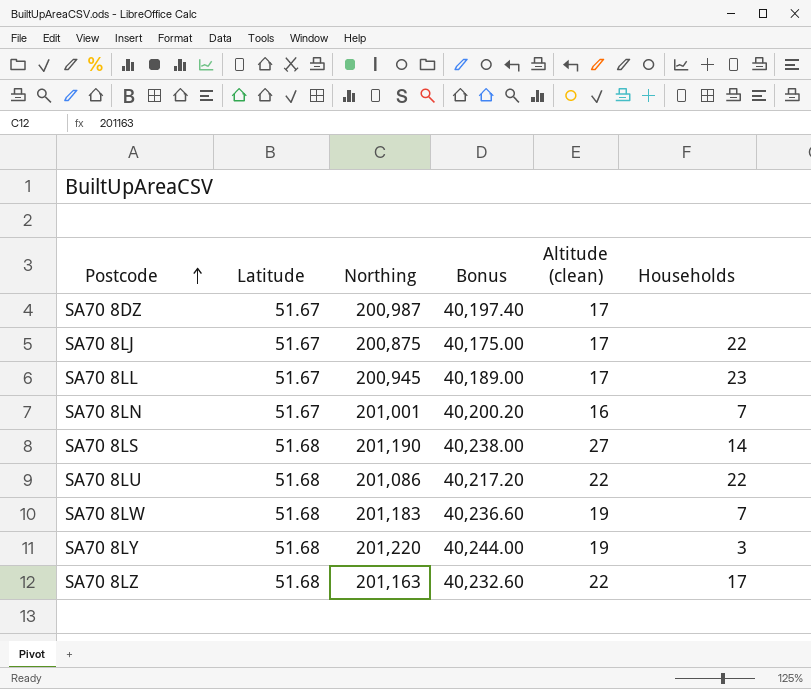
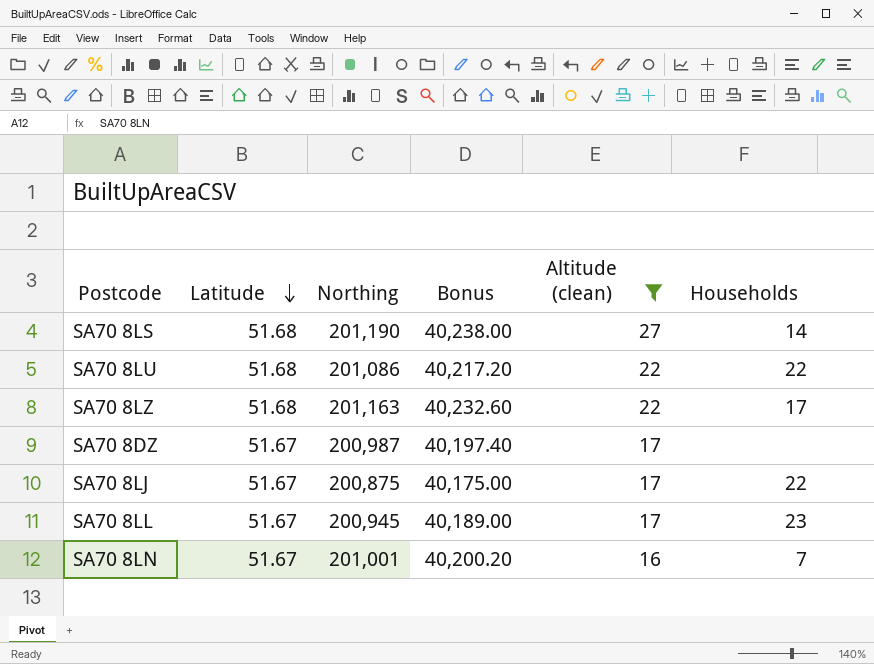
filter: none -> Altitude (clean) != 19
row order: Postcode ascending -> Latitude descending

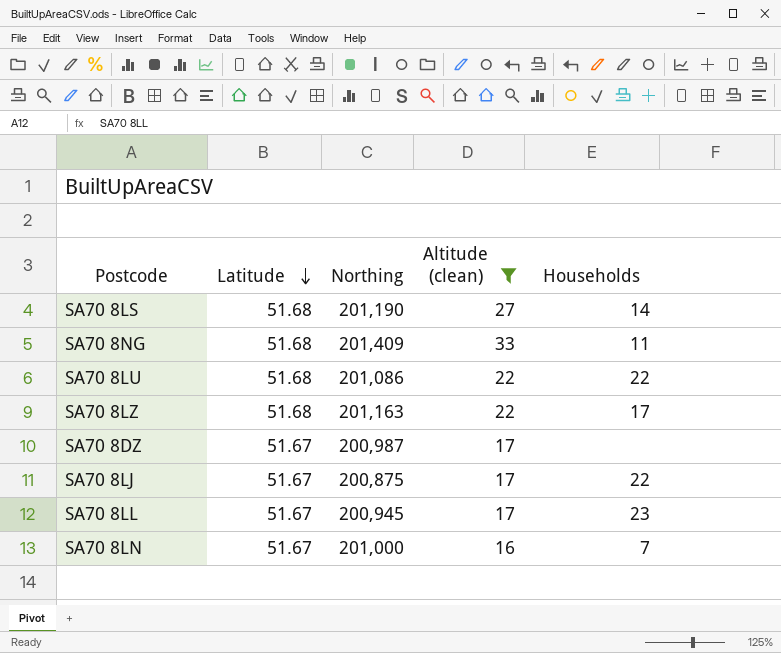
column Bonus | formula: [Northing] * 0.2 -> none
row SA70 8NG: none -> 51.68 | 201,409 | 33 | 11
SA70 8LN | Northing: 201,001 -> 201,000

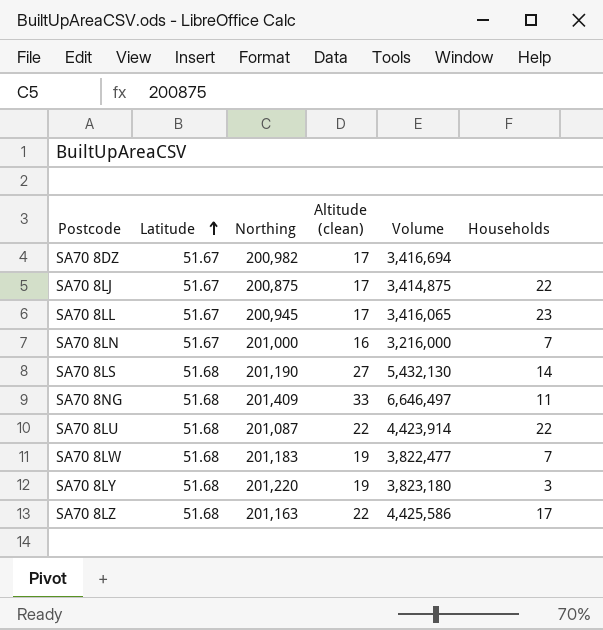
filter: Altitude (clean) != 19 -> none
row order: Latitude descending -> Latitude ascending
column Volume | formula: none -> [Northing] * [Altitude (clean)]
SA70 8DZ | Northing: 200,987 -> 200,982
SA70 8LU | Northing: 201,086 -> 201,087

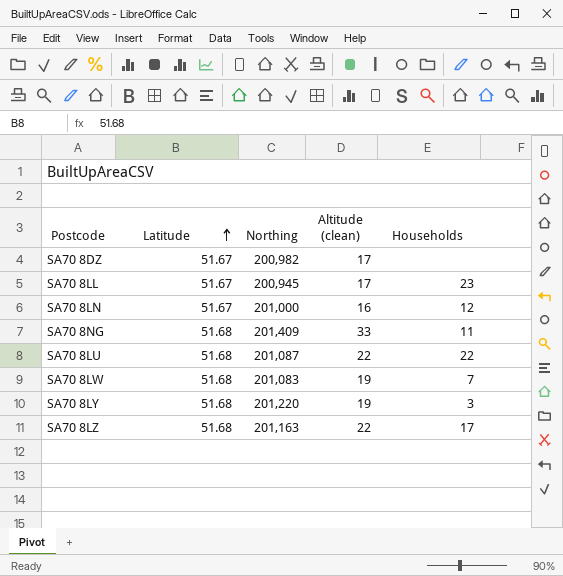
column Volume | formula: [Northing] * [Altitude (clean)] -> none
row SA70 8LJ: 51.67 | 200,875 | 17 | 3,414,875 | 22 -> none
row SA70 8LS: 51.68 | 201,190 | 27 | 5,432,130 | 14 -> none
SA70 8LN | Households: 7 -> 12
SA70 8LW | Northing: 201,183 -> 201,083

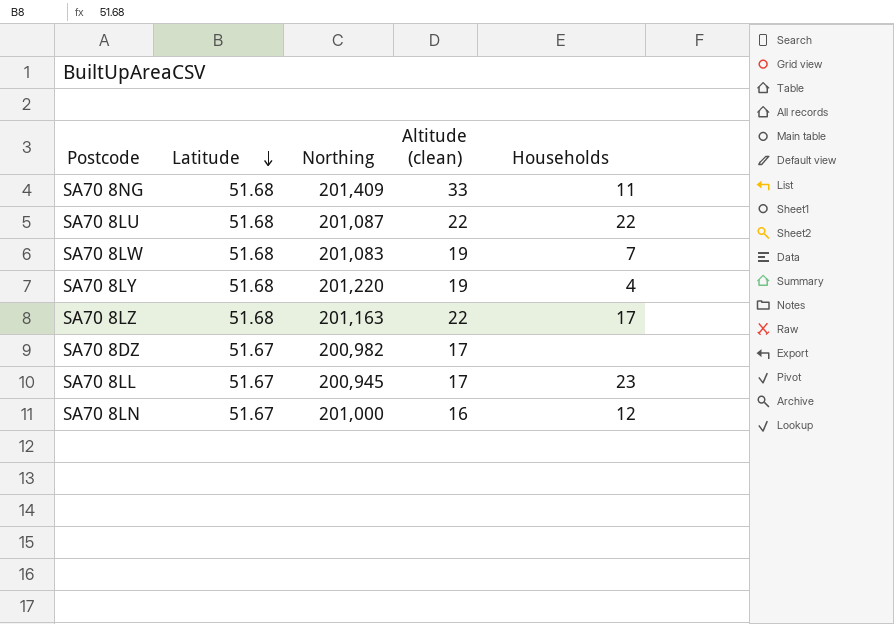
row order: Latitude ascending -> Latitude descending
SA70 8LY | Households: 3 -> 4

